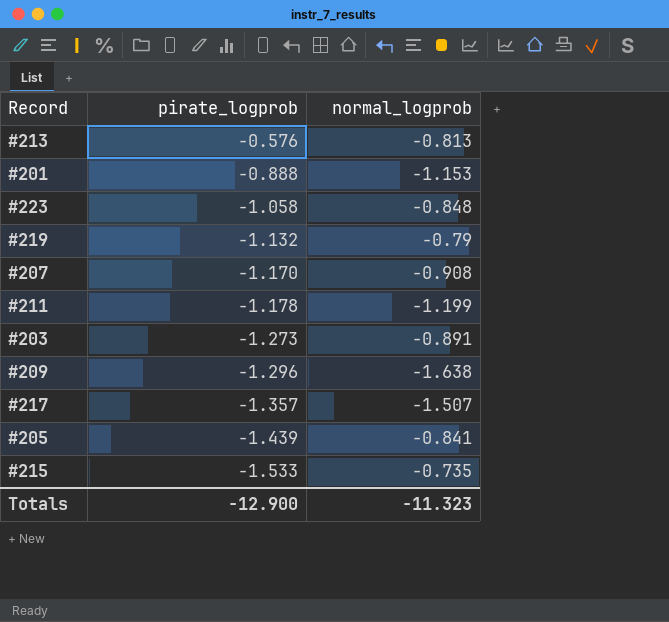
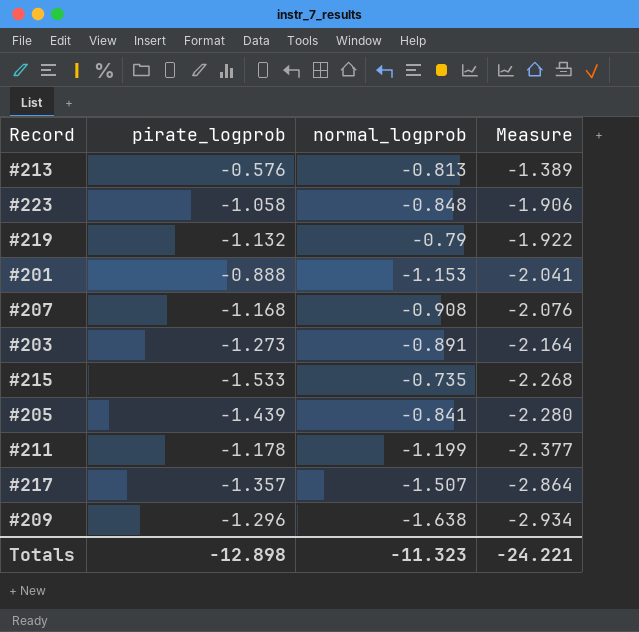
row order: pirate_logprob descending -> Measure descending
column Measure | formula: none -> [pirate_logprob] + [normal_logprob]
#207 | pirate_logprob: -1.170 -> -1.168
Totals | pirate_logprob: -12.900 -> -12.898

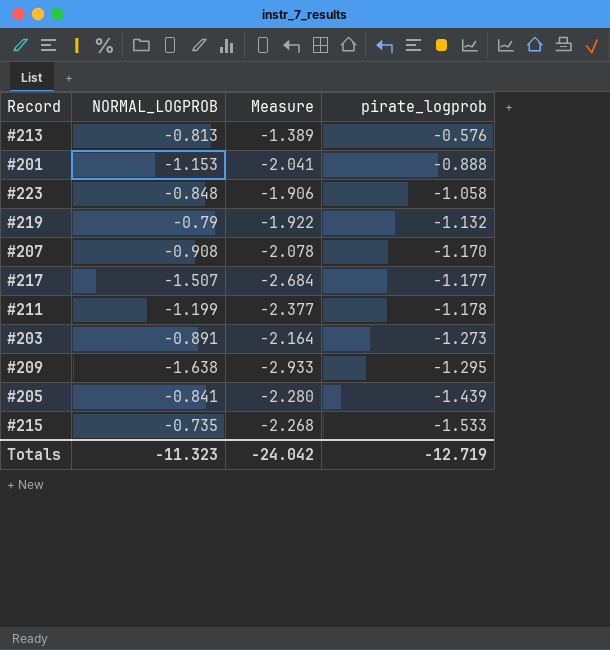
row order: Measure descending -> pirate_logprob descending
column name: normal_logprob -> NORMAL_LOGPROB
column pirate_logprob | position: 2 -> 4
#207 | Measure: -2.076 -> -2.078
#207 | pirate_logprob: -1.168 -> -1.170
#217 | Measure: -2.864 -> -2.684
#217 | pirate_logprob: -1.357 -> -1.177
#209 | Measure: -2.934 -> -2.933
#209 | pirate_logprob: -1.296 -> -1.295
Totals | Measure: -24.221 -> -24.042
Totals | pirate_logprob: -12.898 -> -12.719

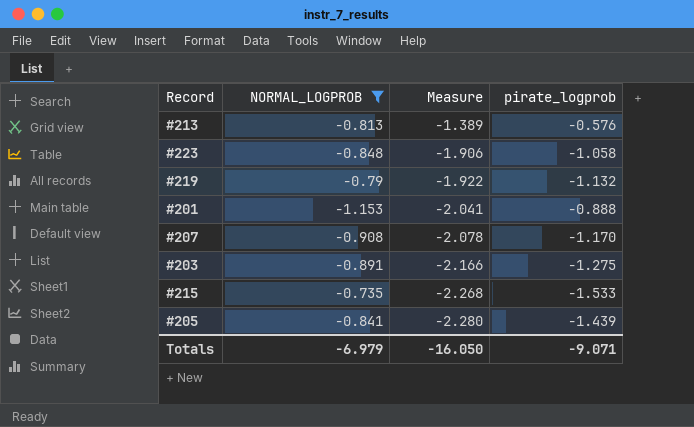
filter: none -> NORMAL_LOGPROB >= -1.153
row order: pirate_logprob descending -> Measure descending
#203 | Measure: -2.164 -> -2.166
#203 | pirate_logprob: -1.273 -> -1.275
Totals | NORMAL_LOGPROB: -11.323 -> -6.979
Totals | Measure: -24.042 -> -16.050
Totals | pirate_logprob: -12.719 -> -9.071

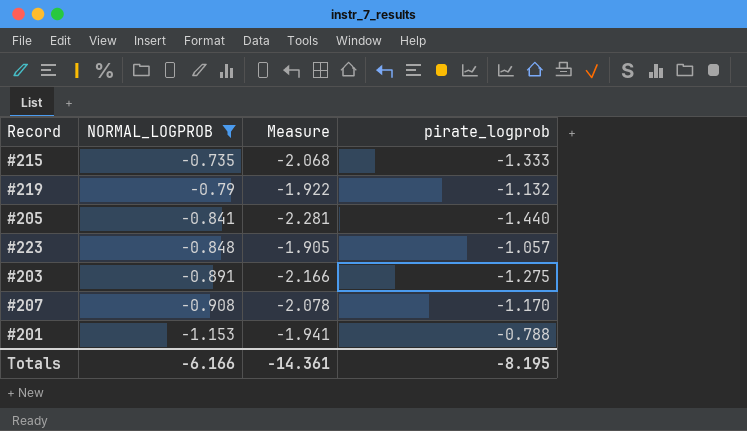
row order: Measure descending -> NORMAL_LOGPROB descending
row #213: -0.813 | -1.389 | -0.576 -> none
#215 | Measure: -2.268 -> -2.068
#215 | pirate_logprob: -1.533 -> -1.333
#205 | Measure: -2.280 -> -2.281
#205 | pirate_logprob: -1.439 -> -1.440
#223 | Measure: -1.906 -> -1.905
#223 | pirate_logprob: -1.058 -> -1.057
#201 | Measure: -2.041 -> -1.941
#201 | pirate_logprob: -0.888 -> -0.788
Totals | NORMAL_LOGPROB: -6.979 -> -6.166
Totals | Measure: -16.050 -> -14.361
Totals | pirate_logprob: -9.071 -> -8.195

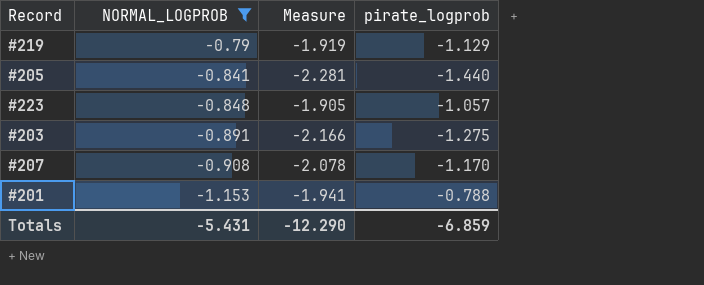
row #215: -0.735 | -2.068 | -1.333 -> none
#219 | Measure: -1.922 -> -1.919
#219 | pirate_logprob: -1.132 -> -1.129
Totals | NORMAL_LOGPROB: -6.166 -> -5.431
Totals | Measure: -14.361 -> -12.290
Totals | pirate_logprob: -8.195 -> -6.859

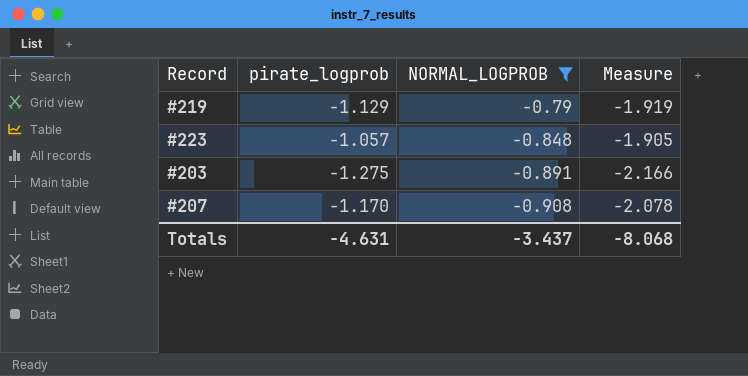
column pirate_logprob | position: 4 -> 2
row #205: -0.841 | -2.281 | -1.440 -> none
row #201: -1.153 | -1.941 | -0.788 -> none
Totals | pirate_logprob: -6.859 -> -4.631
Totals | NORMAL_LOGPROB: -5.431 -> -3.437
Totals | Measure: -12.290 -> -8.068

